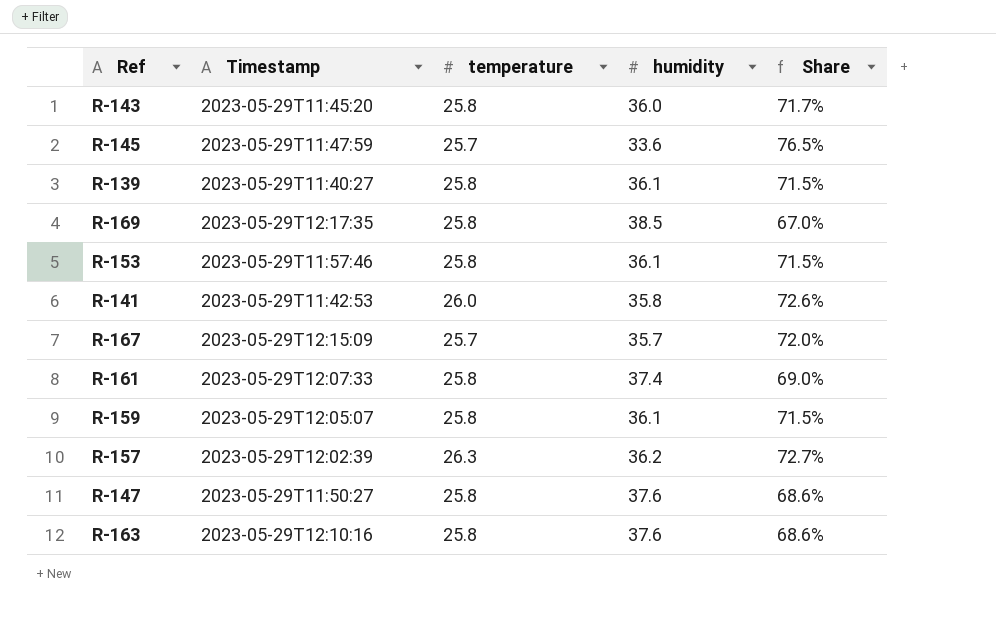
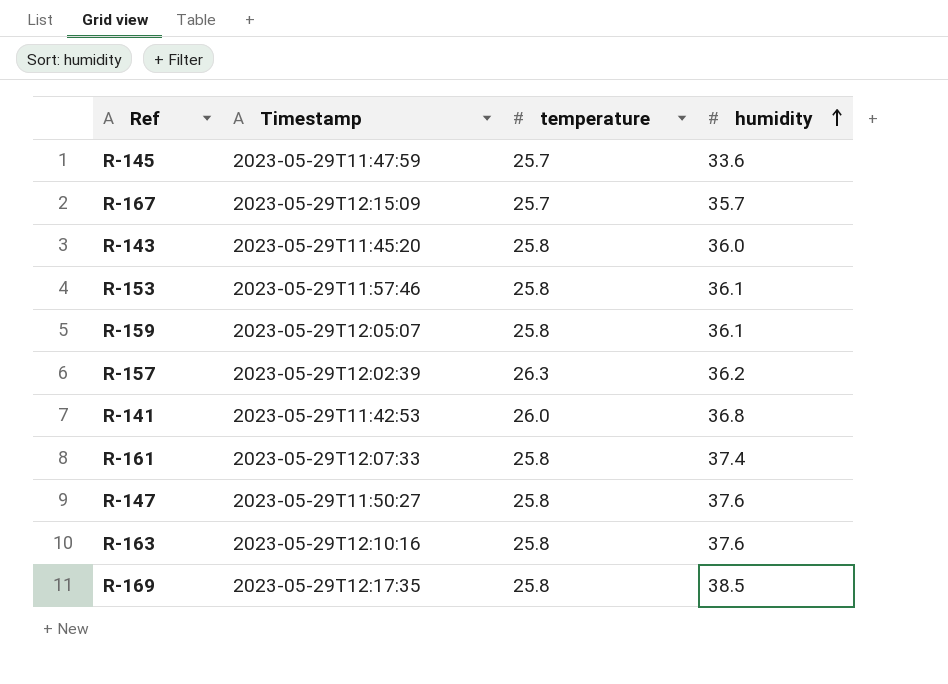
row order: none -> humidity ascending
column Share | formula: [temperature] / [humidity] -> none
row R-139: 2023-05-29T11:40:27 | 25.8 | 36.1 | 71.5% -> none
R-141 | humidity: 35.8 -> 36.8

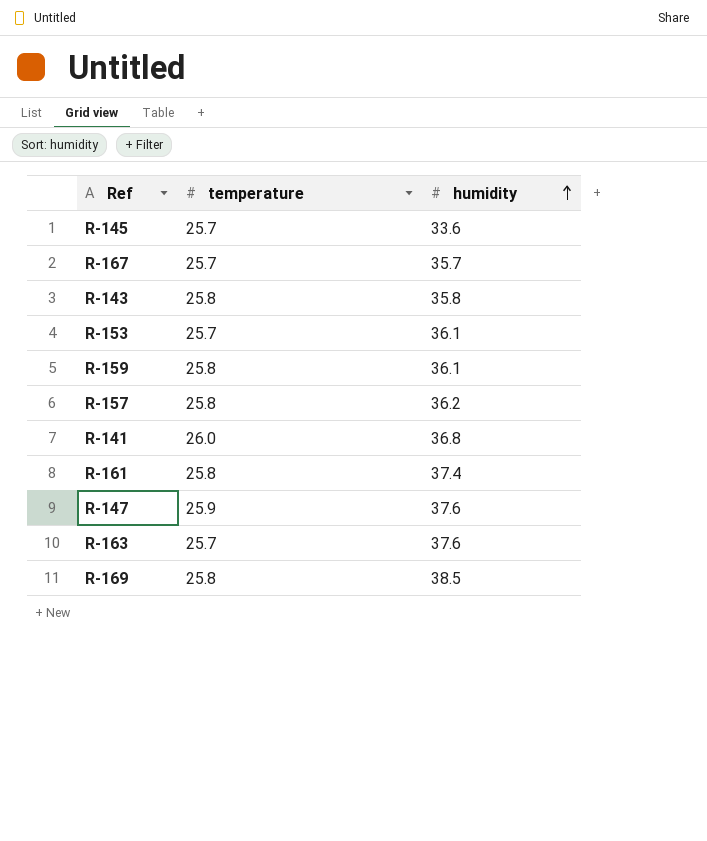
column Timestamp | position: 2 -> none
R-143 | humidity: 36.0 -> 35.8
R-153 | temperature: 25.8 -> 25.7
R-157 | temperature: 26.3 -> 25.8
R-147 | temperature: 25.8 -> 25.9
R-163 | temperature: 25.8 -> 25.7

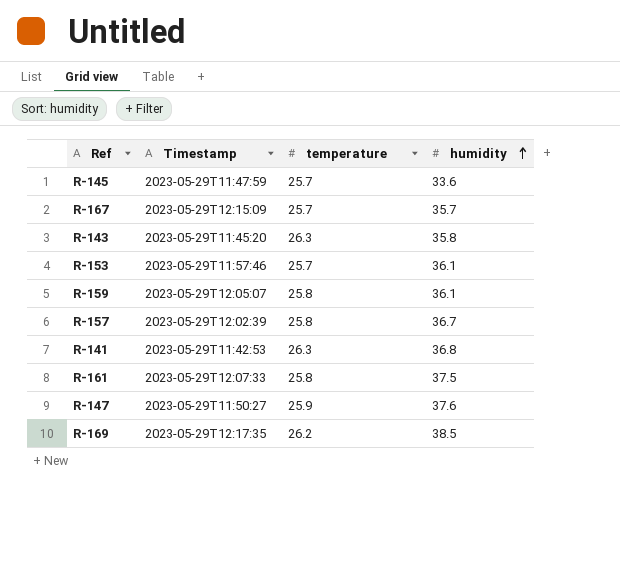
column Timestamp | position: none -> 2
row R-163: 25.7 | 37.6 -> none
R-143 | temperature: 25.8 -> 26.3
R-157 | humidity: 36.2 -> 36.7
R-141 | temperature: 26.0 -> 26.3
R-161 | humidity: 37.4 -> 37.5
R-169 | temperature: 25.8 -> 26.2

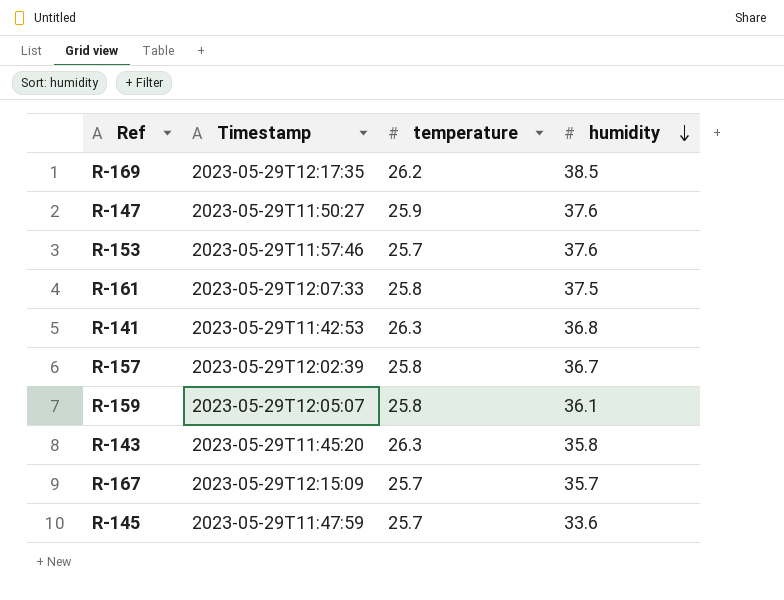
row order: humidity ascending -> humidity descending
R-153 | humidity: 36.1 -> 37.6

